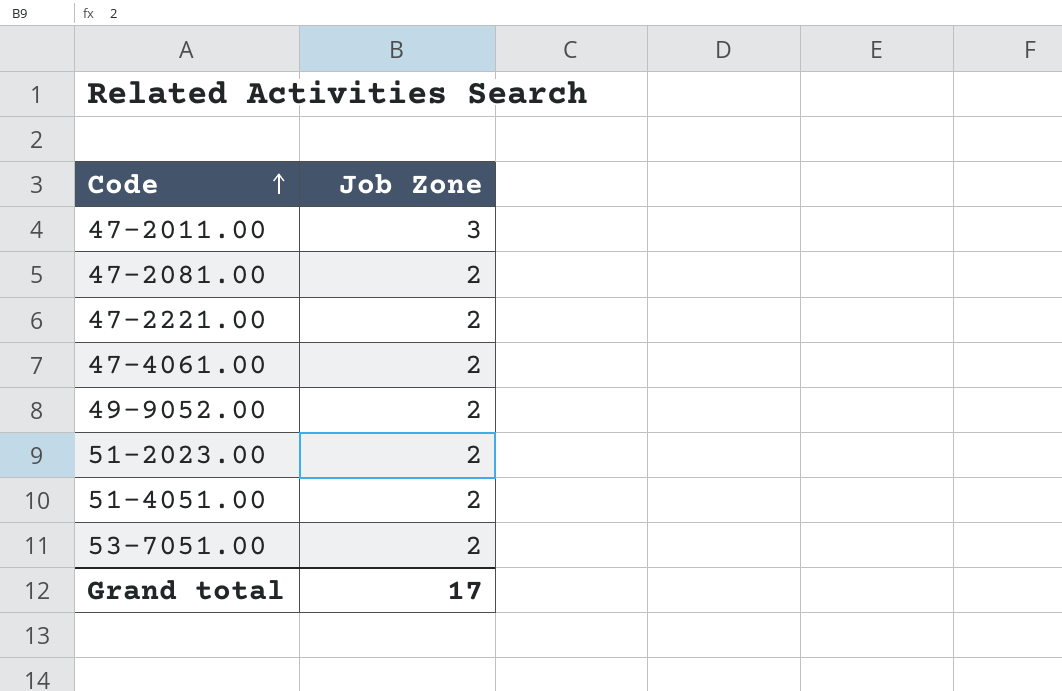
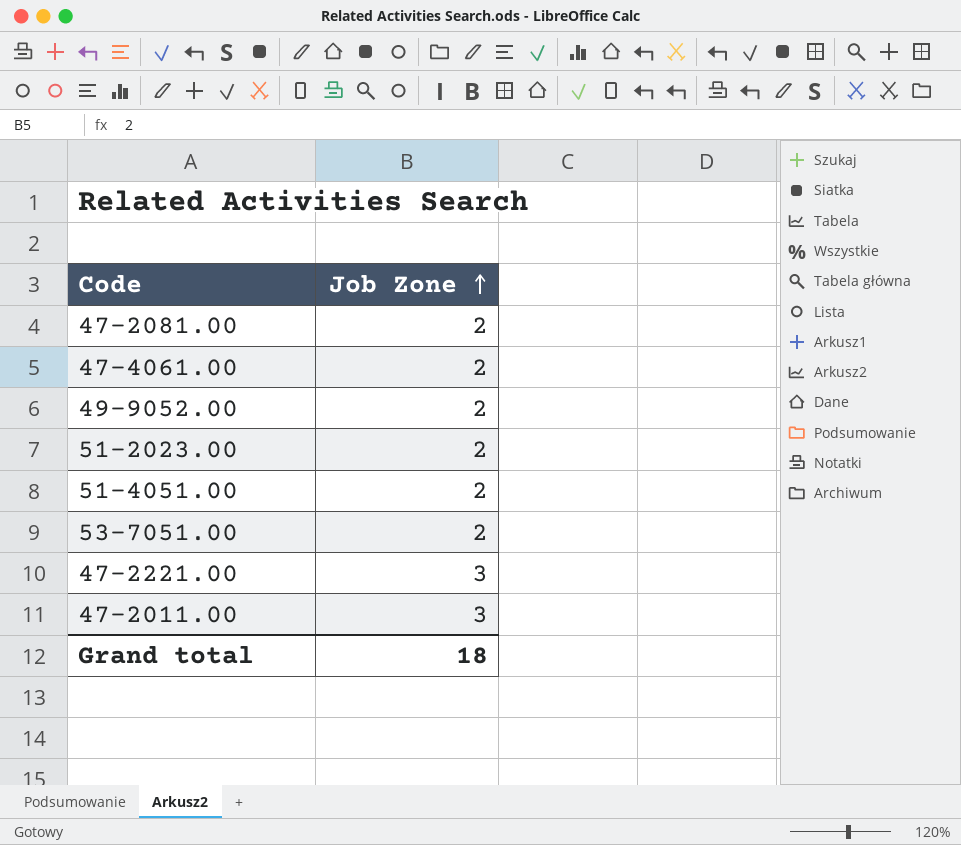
row order: Code ascending -> Job Zone ascending
47-2221.00 | Job Zone: 2 -> 3
Grand total | Job Zone: 17 -> 18

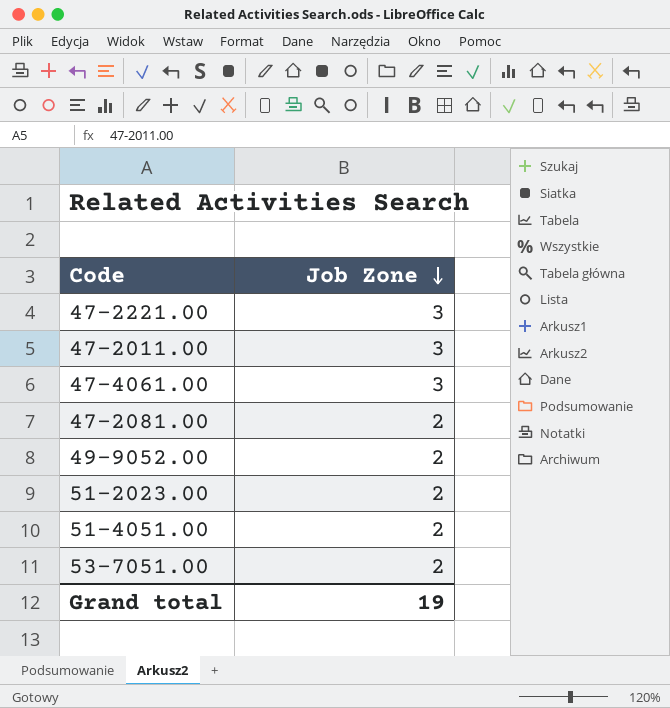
row order: Job Zone ascending -> Job Zone descending
47-4061.00 | Job Zone: 2 -> 3
Grand total | Job Zone: 18 -> 19

